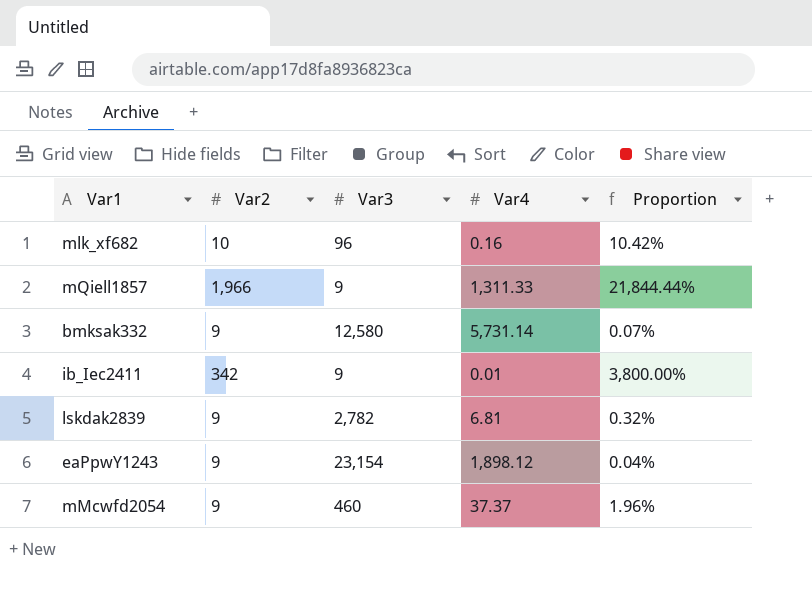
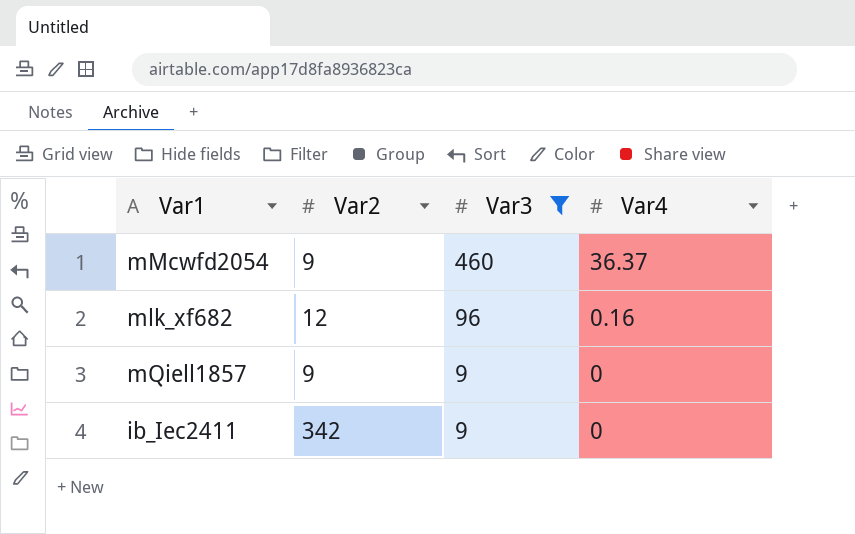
filter: none -> Var3 <= 460
row order: none -> Var3 descending
column Proportion | formula: [Var2] / [Var3] -> none
mMcwfd2054 | Var4: 37.37 -> 36.37
mlk_xf682 | Var2: 10 -> 12
mQiell1857 | Var2: 1,966 -> 9
mQiell1857 | Var4: 1,311.33 -> 0
ib_Iec2411 | Var4: 0.01 -> 0

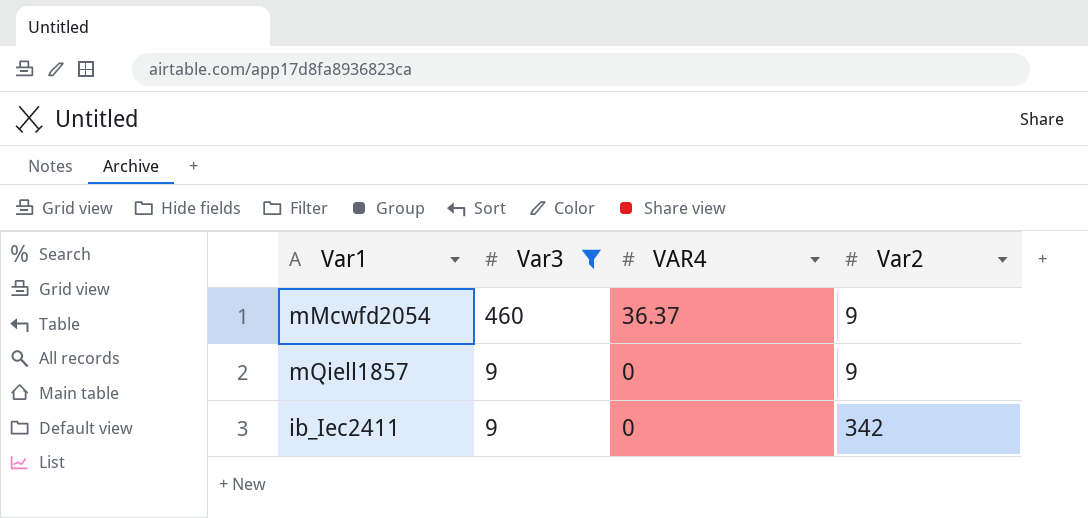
column name: Var4 -> VAR4
column Var2 | position: 2 -> 4
row mlk_xf682: 12 | 96 | 0.16 -> none

